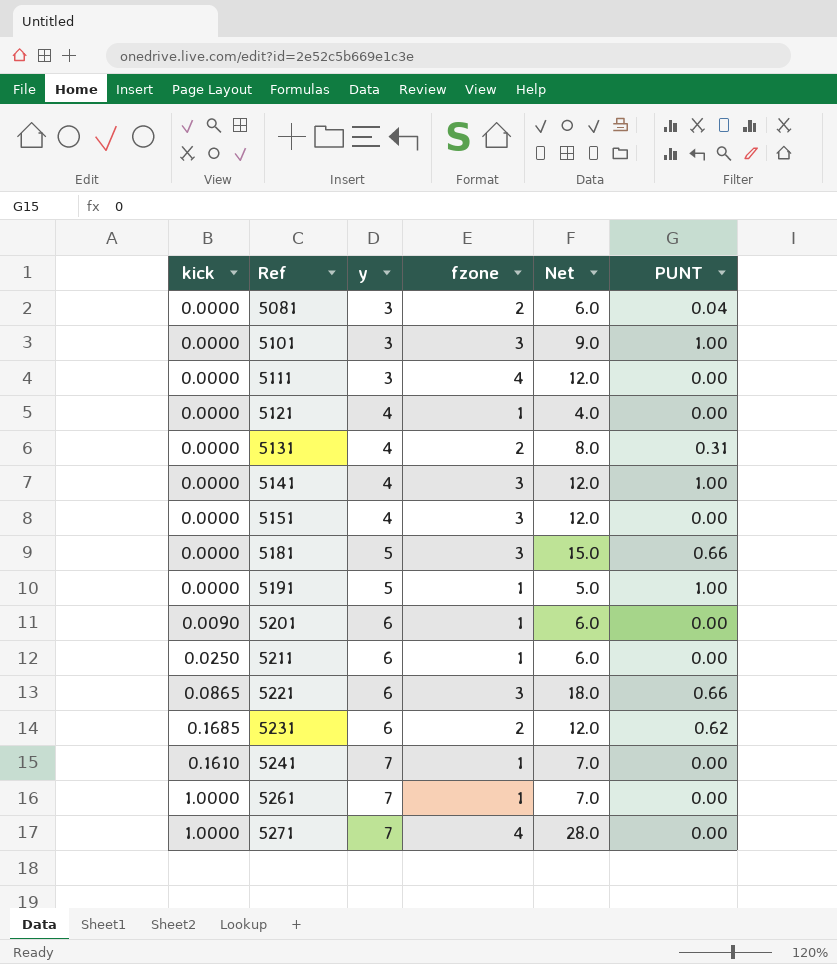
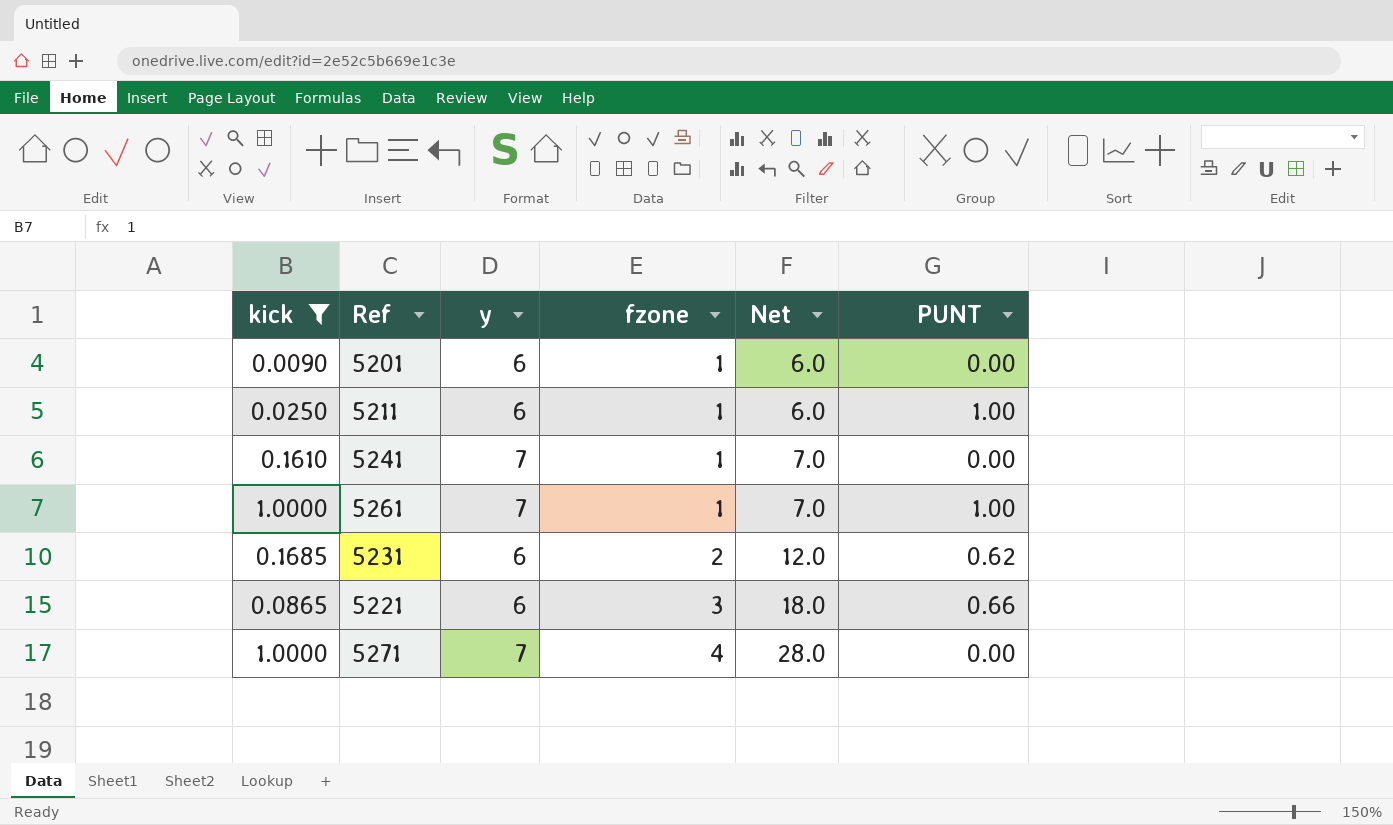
filter: none -> kick != 0.0000
row order: Ref ascending -> fzone ascending
5211 | PUNT: 0.00 -> 1.00
5261 | PUNT: 0.00 -> 1.00

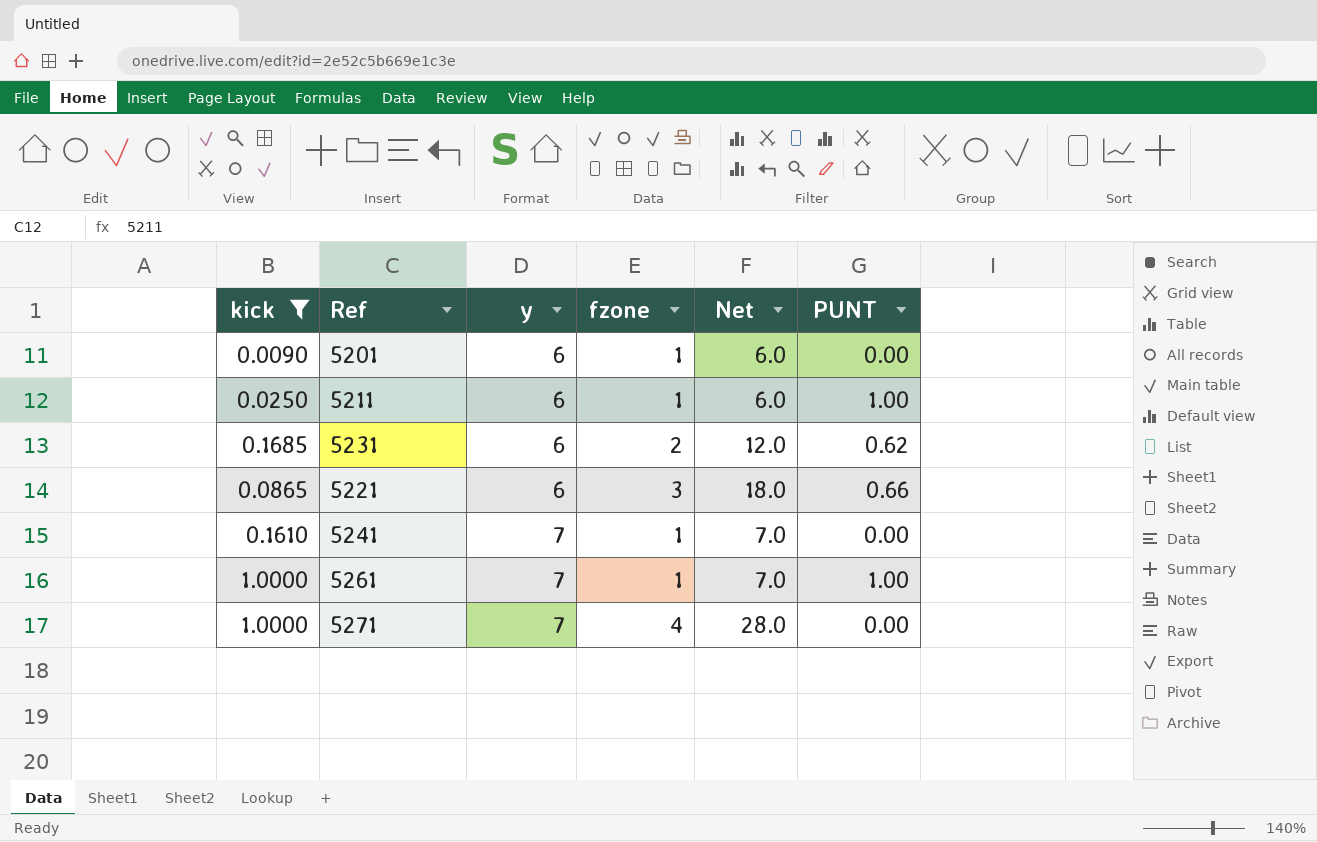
row order: fzone ascending -> y ascending

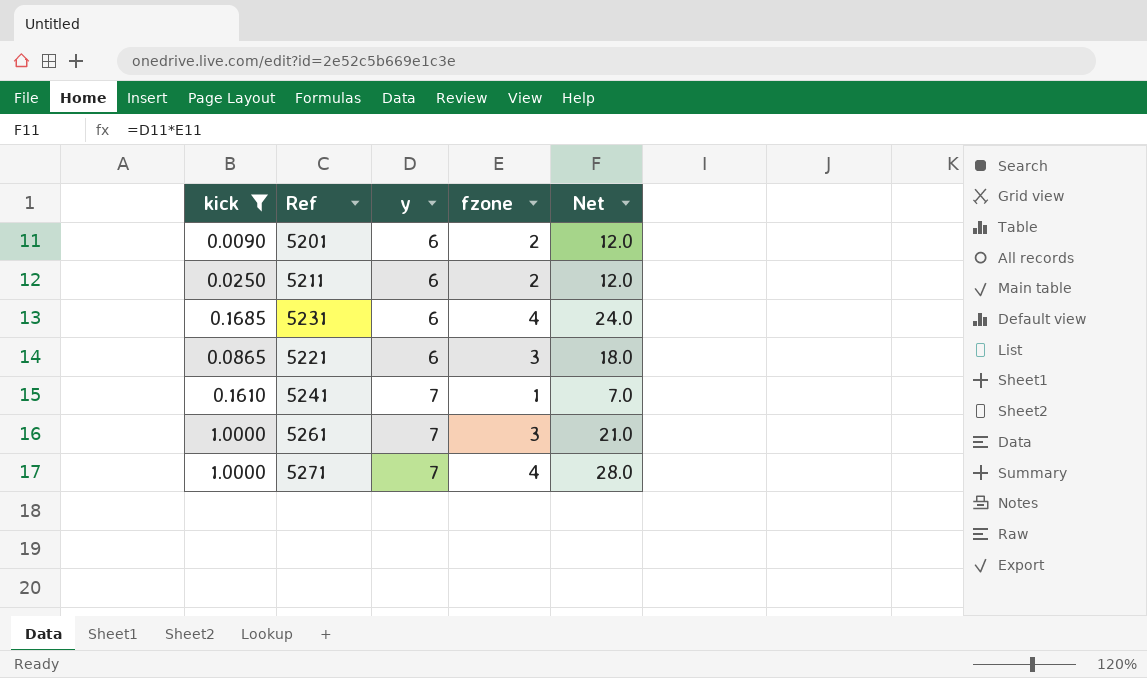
column PUNT | position: 6 -> none
5201 | fzone: 1 -> 2
5201 | Net: 6.0 -> 12.0
5211 | fzone: 1 -> 2
5211 | Net: 6.0 -> 12.0
5231 | fzone: 2 -> 4
5231 | Net: 12.0 -> 24.0
5261 | fzone: 1 -> 3
5261 | Net: 7.0 -> 21.0

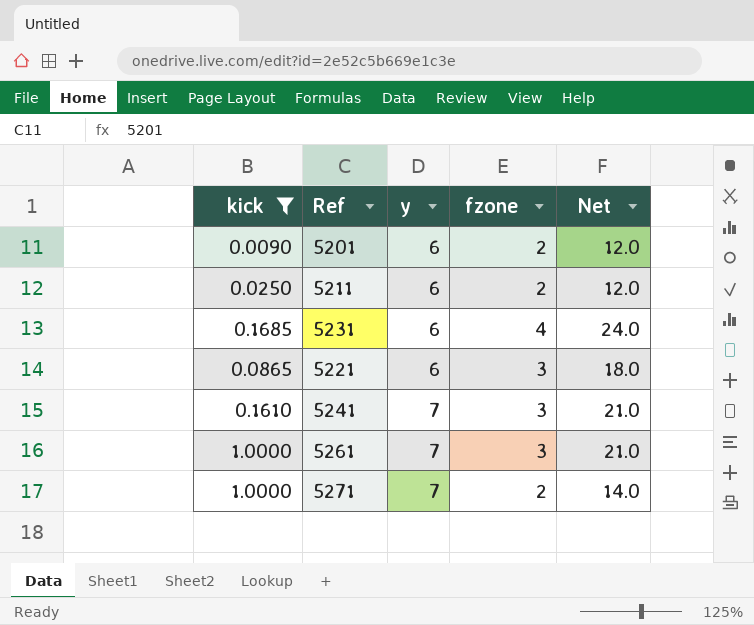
5241 | fzone: 1 -> 3
5241 | Net: 7.0 -> 21.0
5271 | fzone: 4 -> 2
5271 | Net: 28.0 -> 14.0

